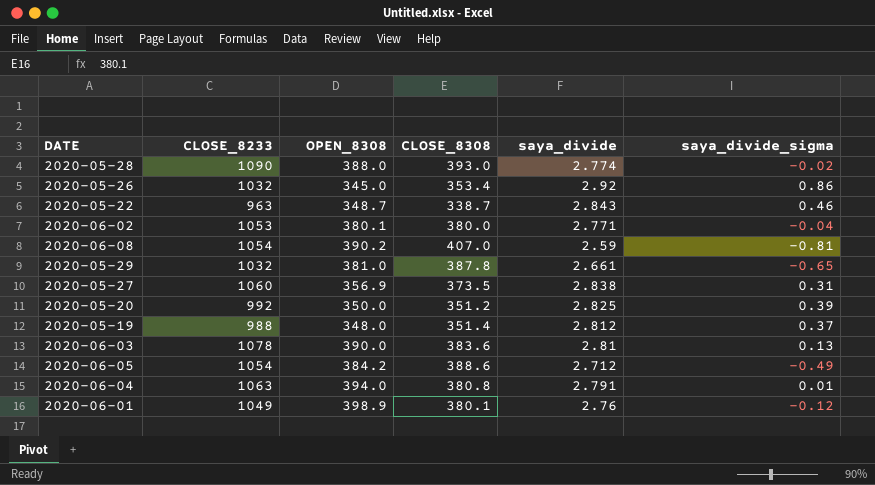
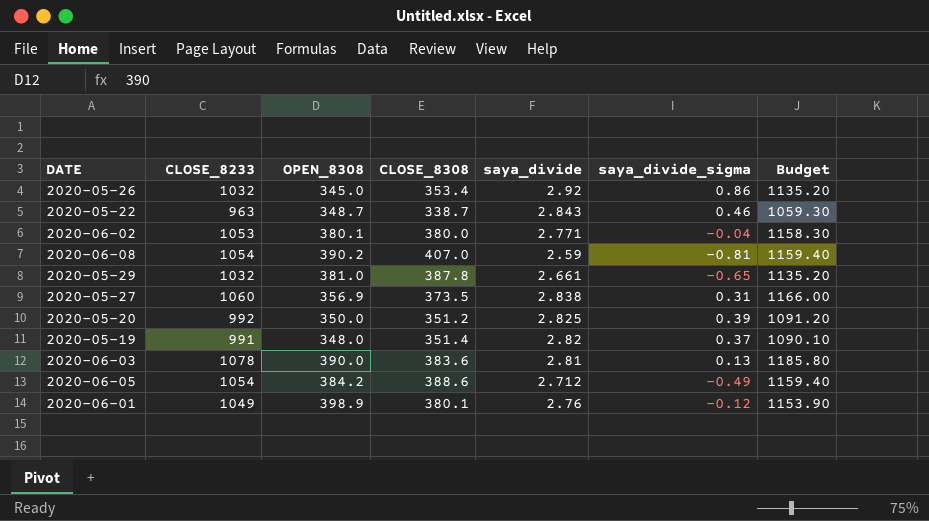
column Budget | formula: none -> [CLOSE_8233] * 1.1
row 2020-05-28: 1090 | 388.0 | 393.0 | 2.774 | -0.02 -> none
row 2020-06-04: 1063 | 394.0 | 380.8 | 2.791 | 0.01 -> none
2020-05-19 | CLOSE_8233: 988 -> 991
2020-05-19 | saya_divide: 2.812 -> 2.82

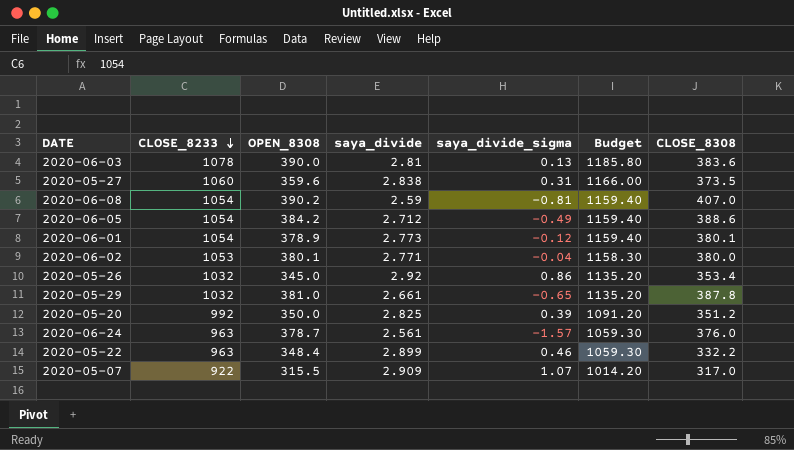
row order: none -> CLOSE_8233 descending
column CLOSE_8308 | position: 4 -> 7
row 2020-05-19: 991 | 348.0 | 351.4 | 2.82 | 0.37 | 1090.10 -> none
2020-05-27 | OPEN_8308: 356.9 -> 359.6
2020-06-01 | CLOSE_8233: 1049 -> 1054
2020-06-01 | OPEN_8308: 398.9 -> 378.9
2020-06-01 | saya_divide: 2.76 -> 2.773
2020-06-01 | Budget: 1153.90 -> 1159.40
row 2020-06-24: none -> 963 | 378.7 | 2.561 | -1.57 | 1059.30 | 376.0
2020-05-22 | OPEN_8308: 348.7 -> 348.4
2020-05-22 | saya_divide: 2.843 -> 2.899
2020-05-22 | CLOSE_8308: 338.7 -> 332.2
row 2020-05-07: none -> 922 | 315.5 | 2.909 | 1.07 | 1014.20 | 317.0

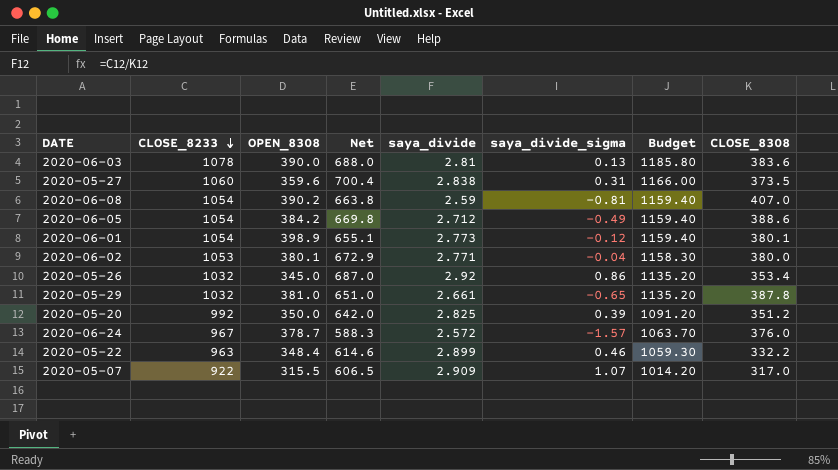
column Net | formula: none -> [CLOSE_8233] - [OPEN_8308]
2020-06-01 | OPEN_8308: 378.9 -> 398.9
2020-06-24 | CLOSE_8233: 963 -> 967
2020-06-24 | saya_divide: 2.561 -> 2.572
2020-06-24 | Budget: 1059.30 -> 1063.70

